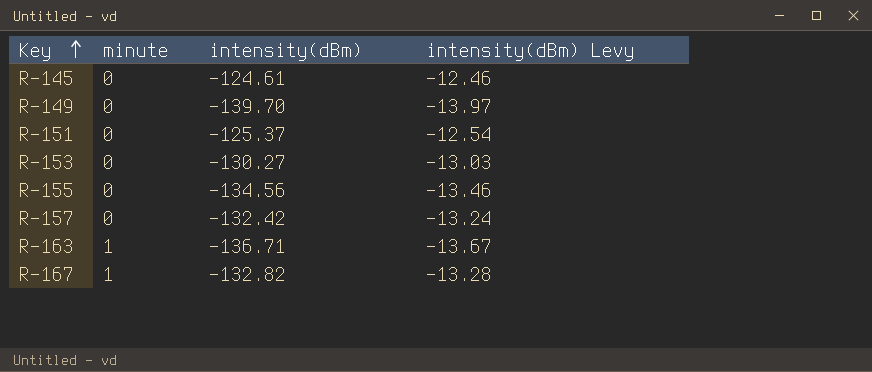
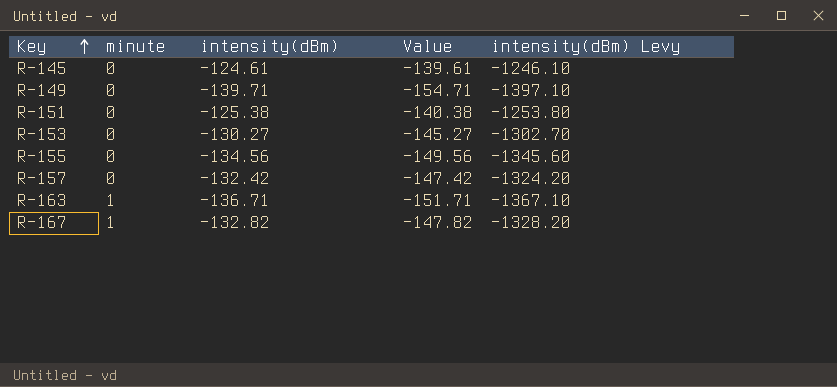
column Value | formula: none -> [intensity(dBm)] - 15
column intensity(dBm) Levy | formula: [intensity(dBm)] * 0.1 -> [intensity(dBm)] * 10
R-149 | intensity(dBm): -139.70 -> -139.71
R-151 | intensity(dBm): -125.37 -> -125.38

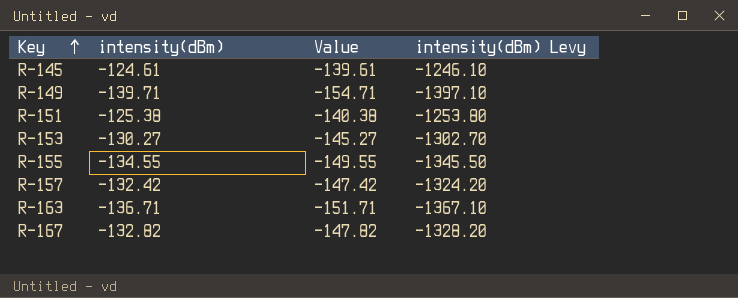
column minute | position: 2 -> none
R-155 | intensity(dBm): -134.56 -> -134.55
R-155 | Value: -149.56 -> -149.55
R-155 | intensity(dBm) Levy: -1345.60 -> -1345.50

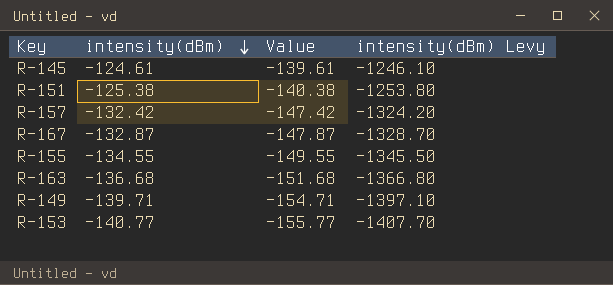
row order: Key ascending -> intensity(dBm) descending
R-167 | intensity(dBm): -132.82 -> -132.87
R-167 | Value: -147.82 -> -147.87
R-167 | intensity(dBm) Levy: -1328.20 -> -1328.70
R-163 | intensity(dBm): -136.71 -> -136.68
R-163 | Value: -151.71 -> -151.68
R-163 | intensity(dBm) Levy: -1367.10 -> -1366.80
R-153 | intensity(dBm): -130.27 -> -140.77
R-153 | Value: -145.27 -> -155.77
R-153 | intensity(dBm) Levy: -1302.70 -> -1407.70

